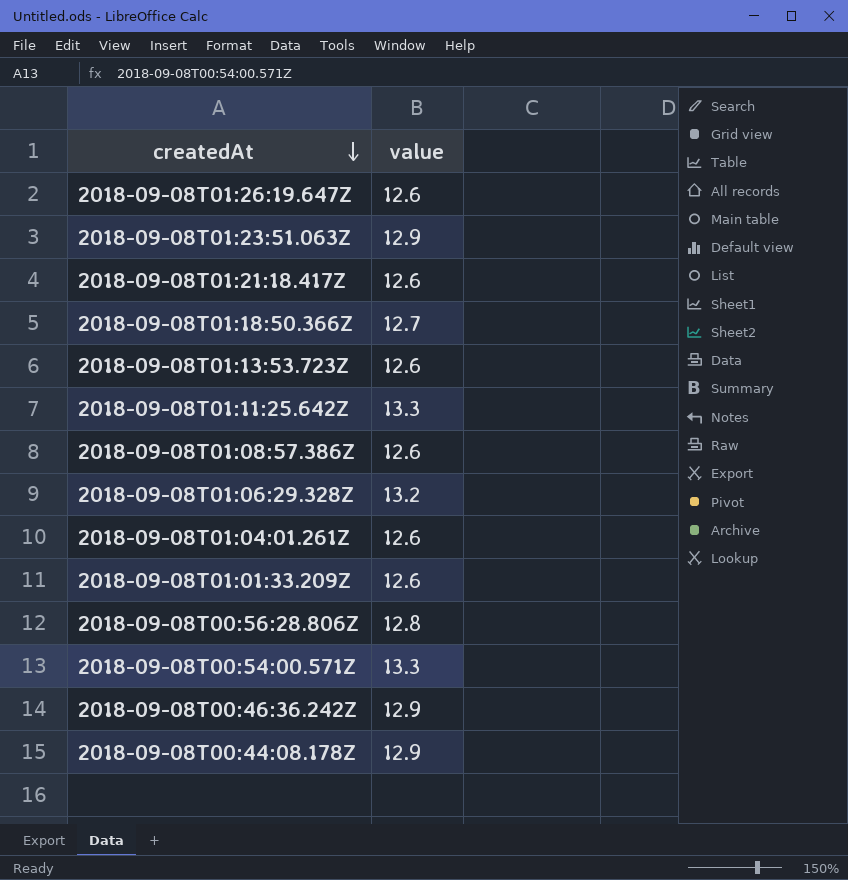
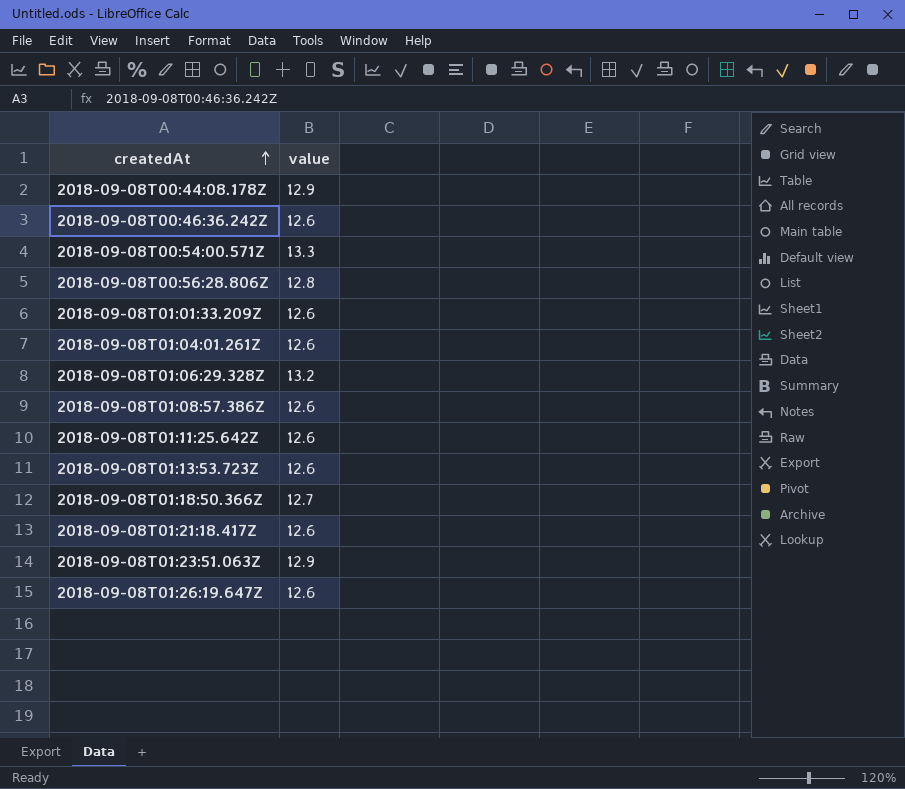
row order: createdAt descending -> createdAt ascending
2018-09-08T00:46:36.242Z | value: 12.9 -> 12.6
2018-09-08T01:11:25.642Z | value: 13.3 -> 12.6

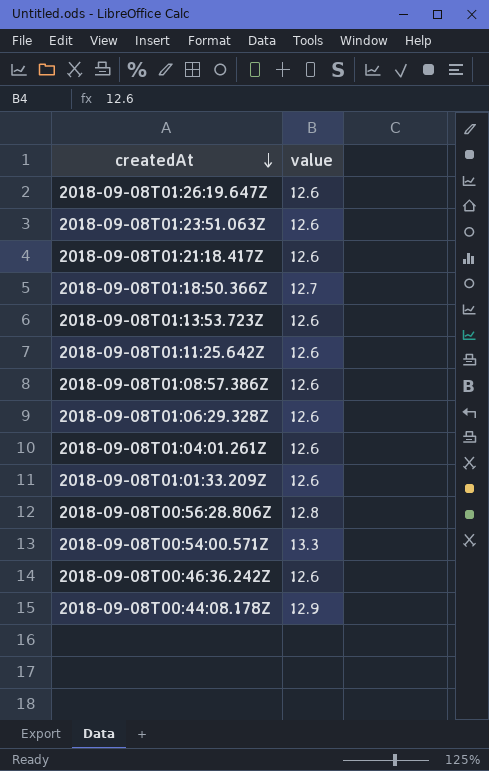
row order: createdAt ascending -> createdAt descending
2018-09-08T01:23:51.063Z | value: 12.9 -> 12.6
2018-09-08T01:06:29.328Z | value: 13.2 -> 12.6

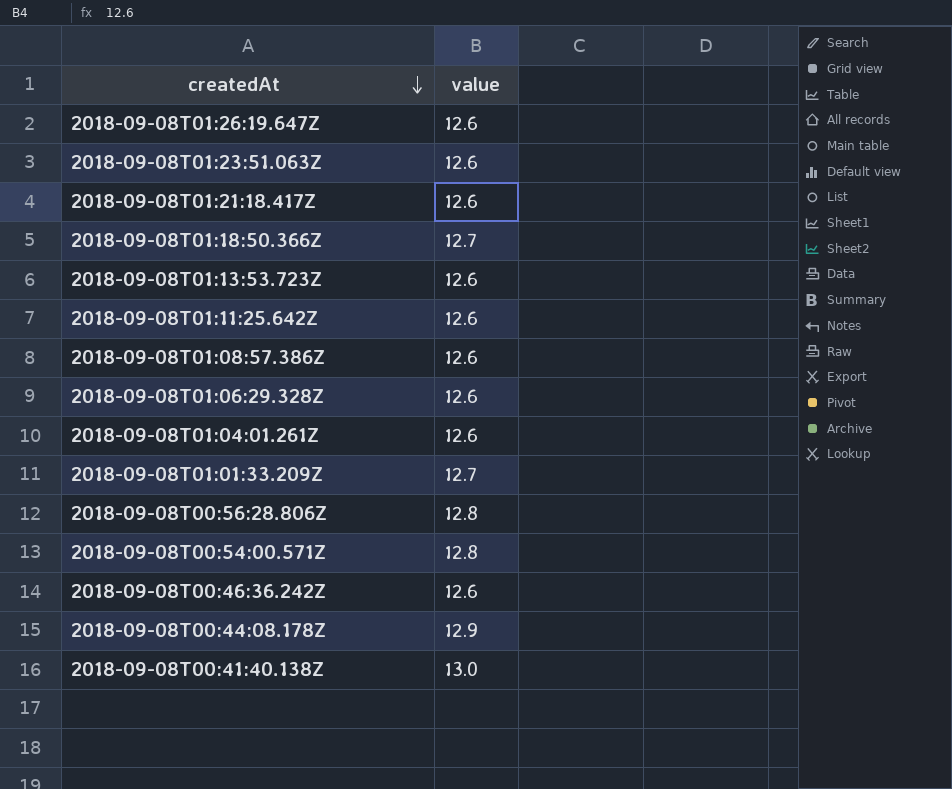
2018-09-08T01:01:33.209Z | value: 12.6 -> 12.7
2018-09-08T00:54:00.571Z | value: 13.3 -> 12.8
row 2018-09-08T00:41:40.138Z: none -> 13.0

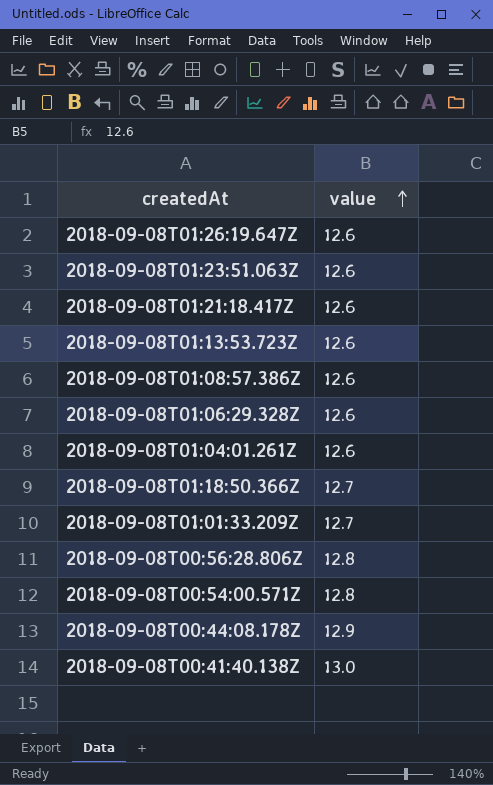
row order: createdAt descending -> value ascending
row 2018-09-08T01:11:25.642Z: 12.6 -> none
row 2018-09-08T00:46:36.242Z: 12.6 -> none

